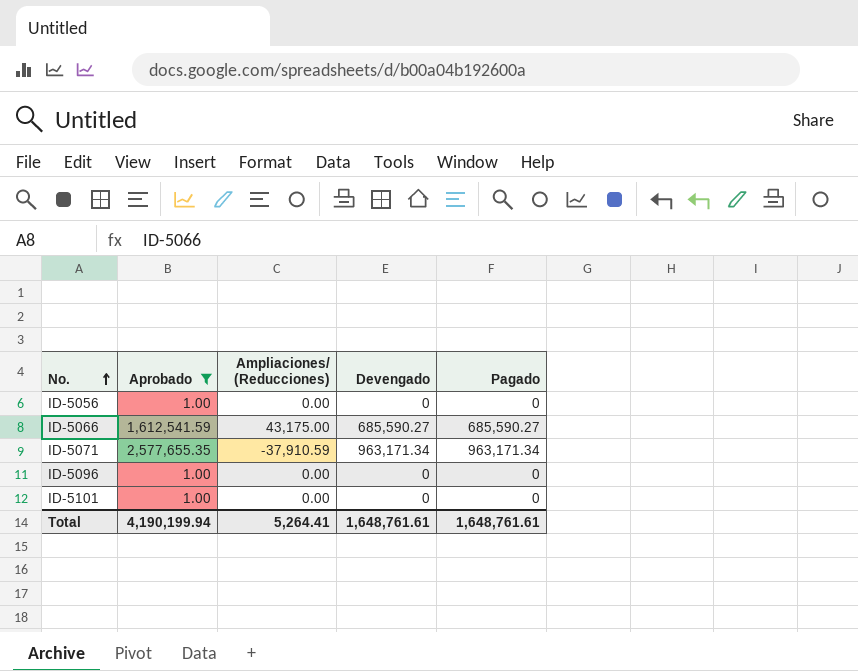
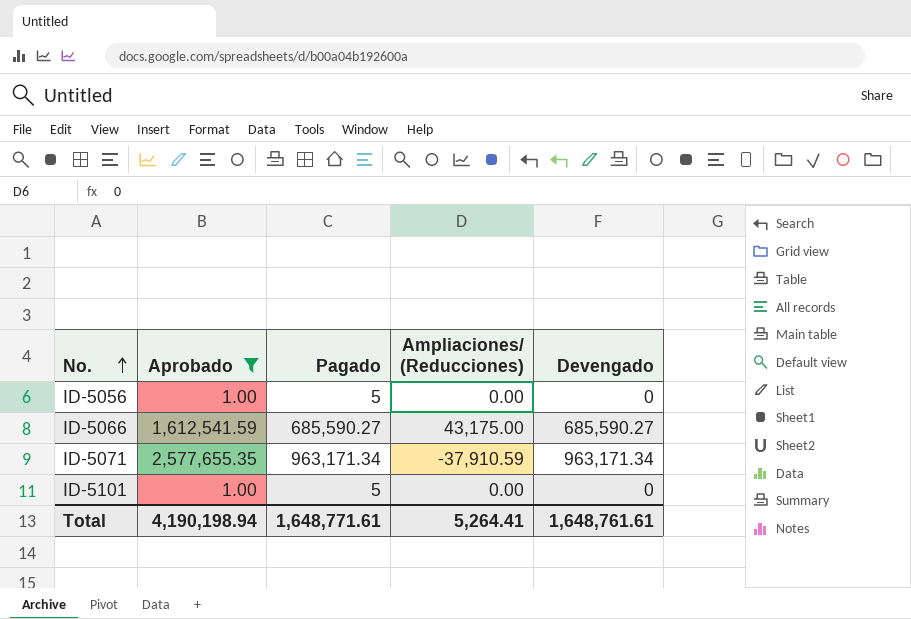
column Pagado | position: 5 -> 3
row ID-5096: 1.00 | 0.00 | 0 | 0 -> none
ID-5056 | Pagado: 0 -> 5
ID-5101 | Pagado: 0 -> 5
Total | Aprobado: 4,190,199.94 -> 4,190,198.94
Total | Pagado: 1,648,761.61 -> 1,648,771.61

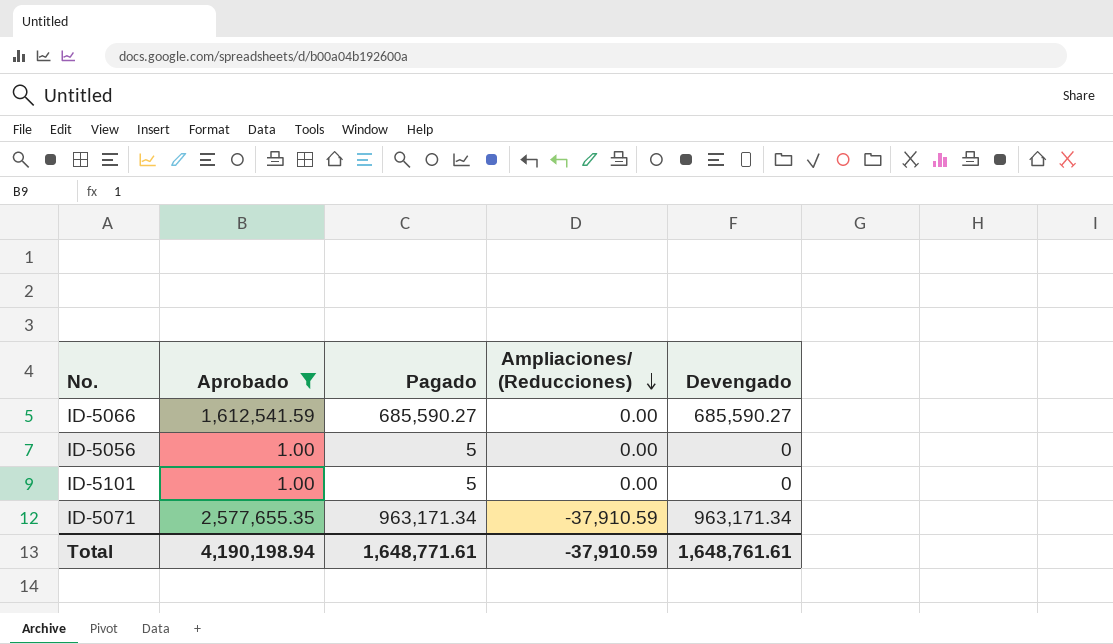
row order: No. ascending -> Ampliaciones/ (Reducciones) descending
ID-5066 | Ampliaciones/ (Reducciones): 43,175.00 -> 0.00
Total | Ampliaciones/ (Reducciones): 5,264.41 -> -37,910.59

